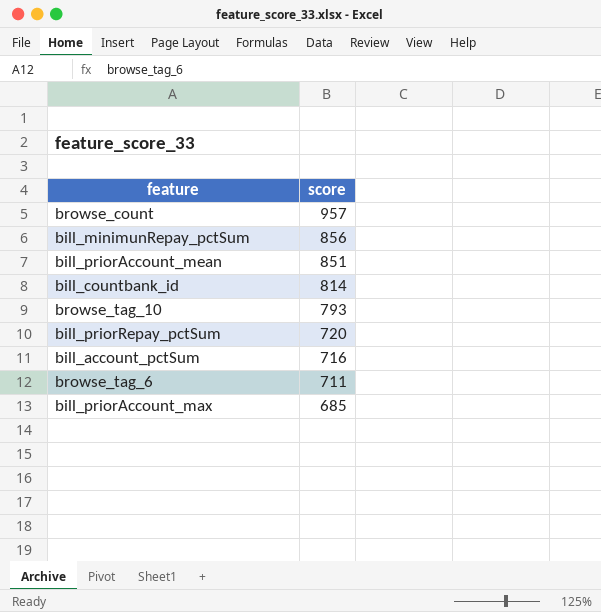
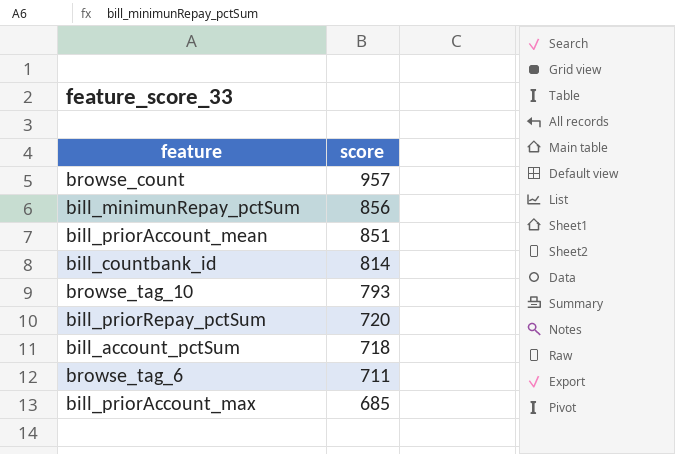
bill_account_pctSum | score: 716 -> 718

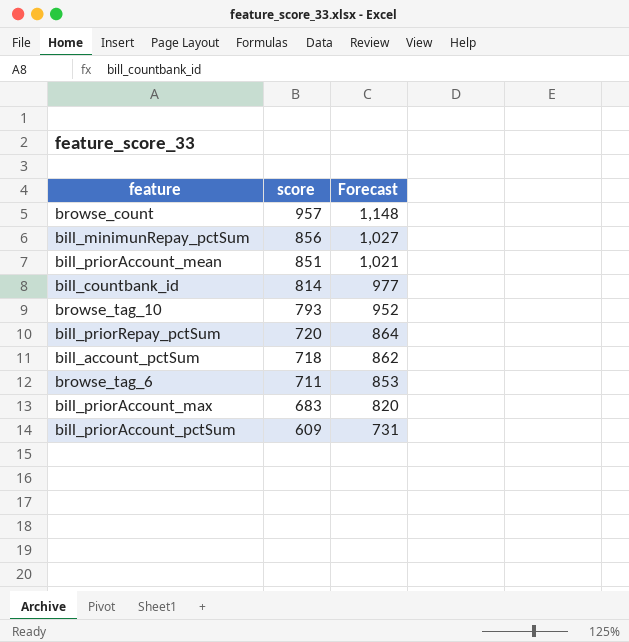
column Forecast | formula: none -> [score] * 1.2
bill_priorAccount_max | score: 685 -> 683
row bill_priorAccount_pctSum: none -> 609 | 731

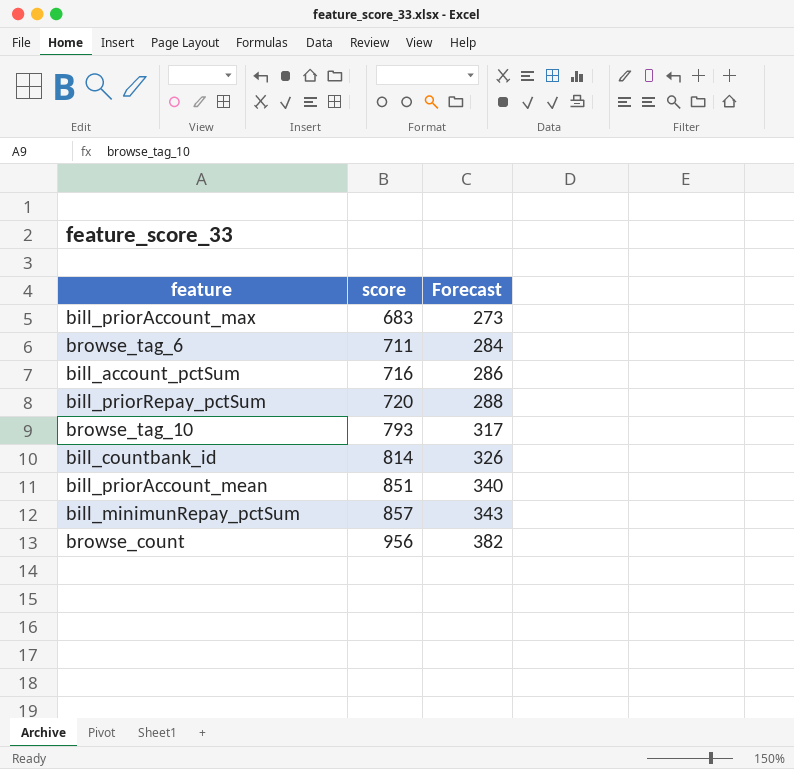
row order: score descending -> score ascending
column Forecast | formula: [score] * 1.2 -> [score] * 0.4
row bill_priorAccount_pctSum: 609 | 731 -> none
bill_account_pctSum | score: 718 -> 716
bill_minimunRepay_pctSum | score: 856 -> 857
browse_count | score: 957 -> 956

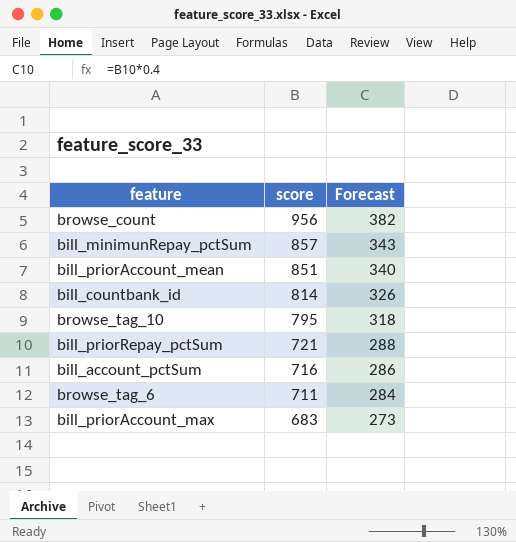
row order: score ascending -> score descending
browse_tag_10 | score: 793 -> 795
browse_tag_10 | Forecast: 317 -> 318
bill_priorRepay_pctSum | score: 720 -> 721

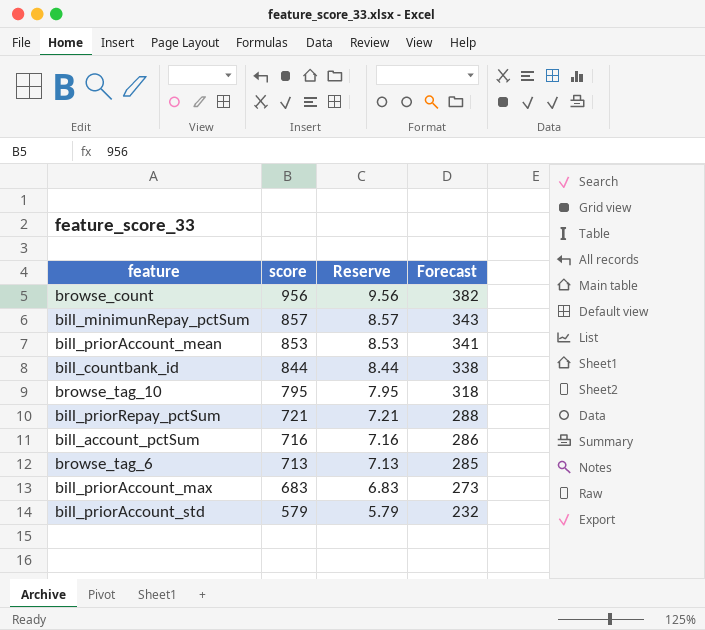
column Reserve | formula: none -> [score] * 0.01
bill_priorAccount_mean | score: 851 -> 853
bill_priorAccount_mean | Forecast: 340 -> 341
bill_countbank_id | score: 814 -> 844
bill_countbank_id | Forecast: 326 -> 338
browse_tag_6 | score: 711 -> 713
browse_tag_6 | Forecast: 284 -> 285
row bill_priorAccount_std: none -> 579 | 5.79 | 232

